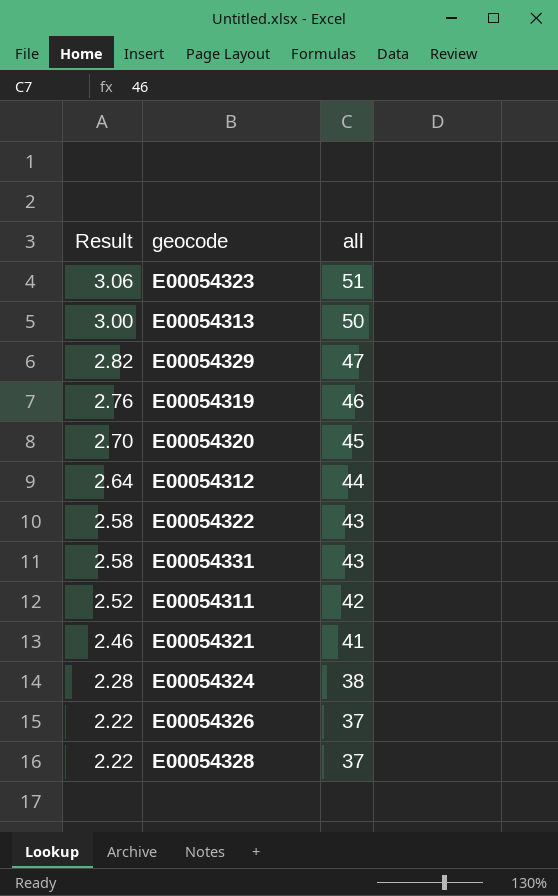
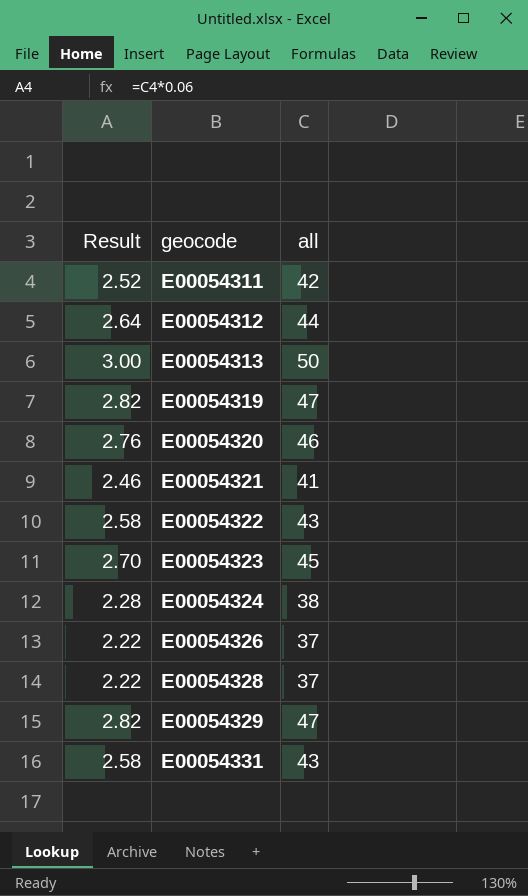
row order: Result descending -> geocode ascending
E00054319 | Result: 2.76 -> 2.82
E00054319 | all: 46 -> 47
E00054320 | Result: 2.70 -> 2.76
E00054320 | all: 45 -> 46
E00054323 | Result: 3.06 -> 2.70
E00054323 | all: 51 -> 45

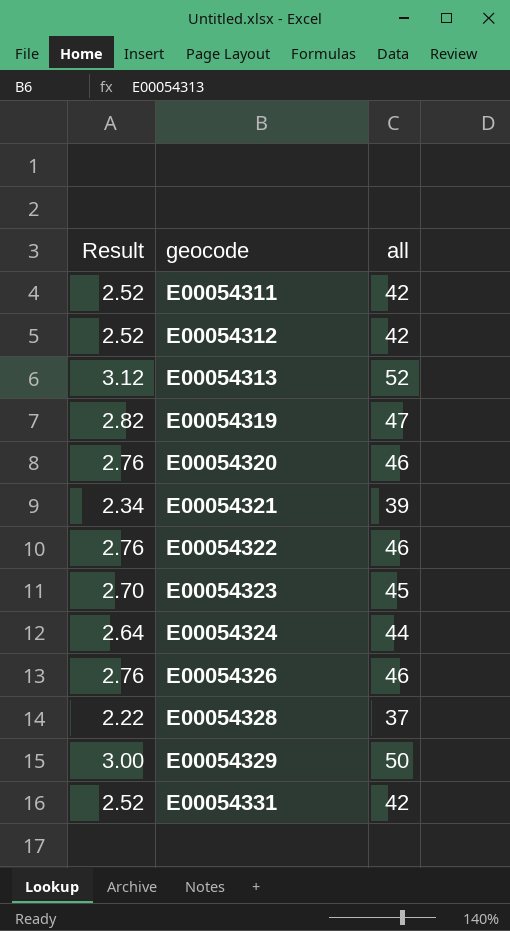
E00054312 | Result: 2.64 -> 2.52
E00054312 | all: 44 -> 42
E00054313 | Result: 3.00 -> 3.12
E00054313 | all: 50 -> 52
E00054321 | Result: 2.46 -> 2.34
E00054321 | all: 41 -> 39
E00054322 | Result: 2.58 -> 2.76
E00054322 | all: 43 -> 46
E00054324 | Result: 2.28 -> 2.64
E00054324 | all: 38 -> 44
E00054326 | Result: 2.22 -> 2.76
E00054326 | all: 37 -> 46
E00054329 | Result: 2.82 -> 3.00
E00054329 | all: 47 -> 50
E00054331 | Result: 2.58 -> 2.52
E00054331 | all: 43 -> 42

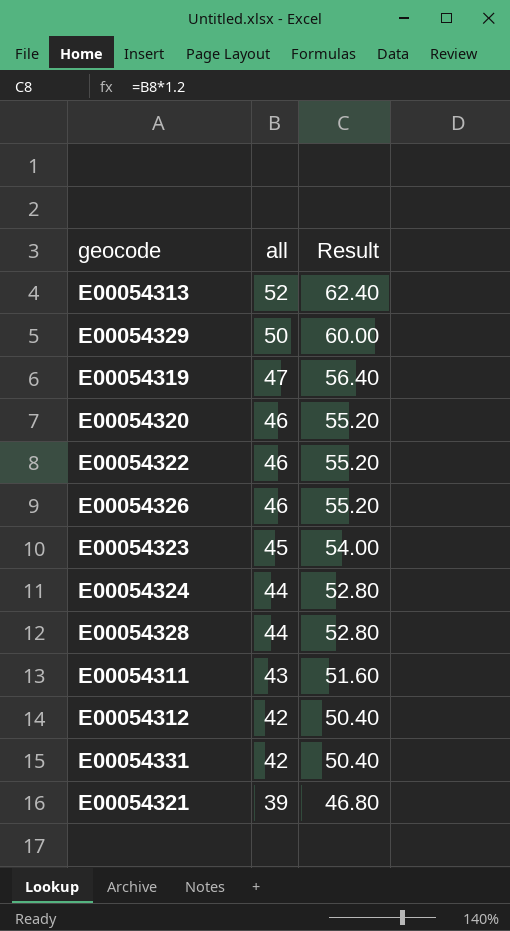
row order: geocode ascending -> all descending
column Result | formula: [all] * 0.06 -> [all] * 1.2
column Result | position: 1 -> 3
E00054328 | all: 37 -> 44
E00054311 | all: 42 -> 43

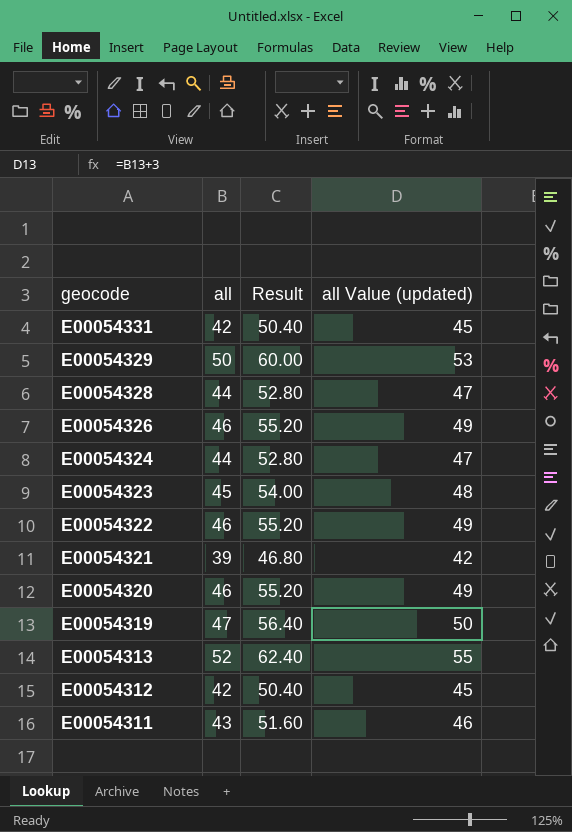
row order: all descending -> geocode descending
column all Value (updated) | formula: none -> [all] + 3

